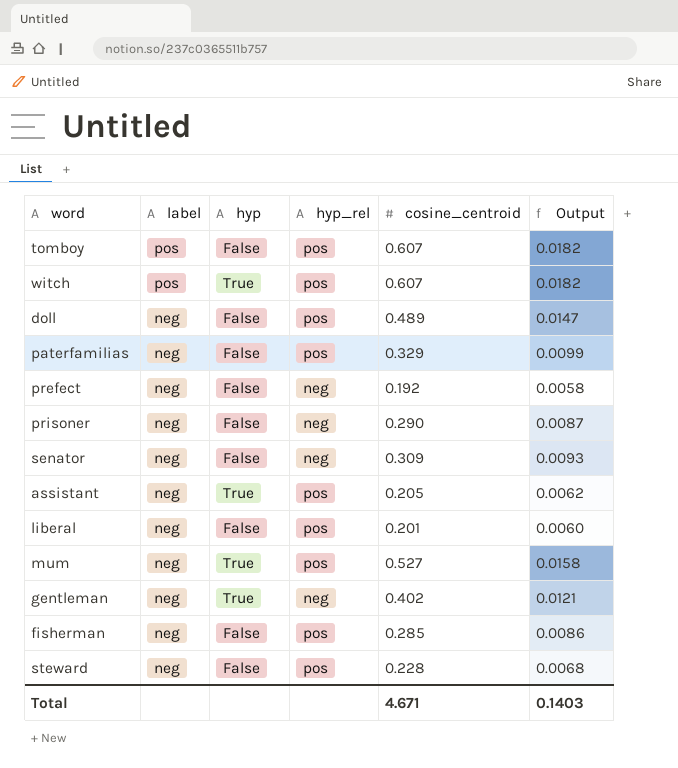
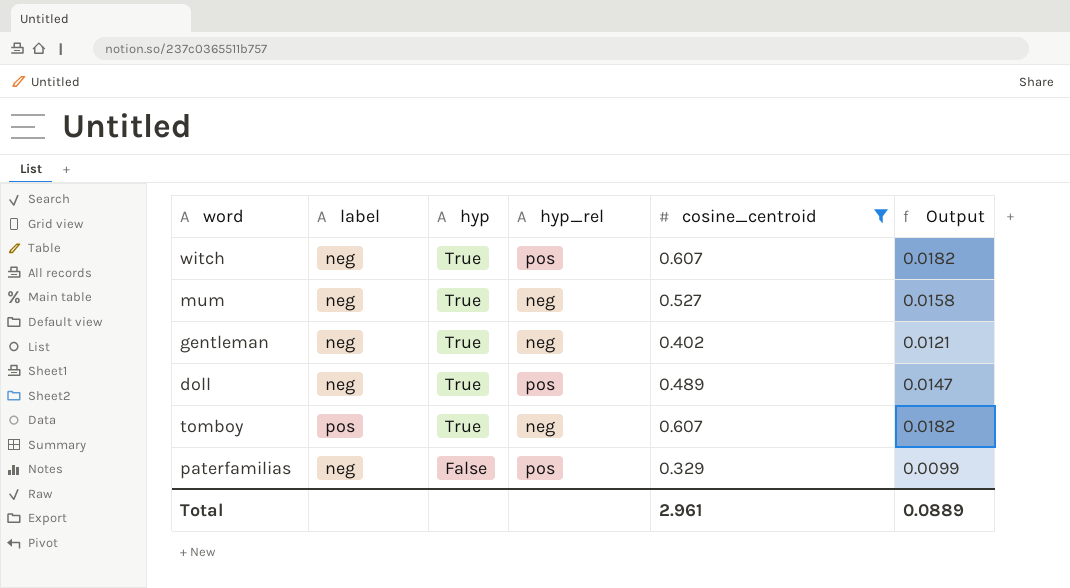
filter: none -> cosine_centroid >= 0.329
row order: label descending -> hyp descending
witch | label: pos -> neg
mum | hyp_rel: pos -> neg
doll | hyp: False -> True
tomboy | hyp: False -> True
tomboy | hyp_rel: pos -> neg
Total | cosine_centroid: 4.671 -> 2.961
Total | Output: 0.1403 -> 0.0889

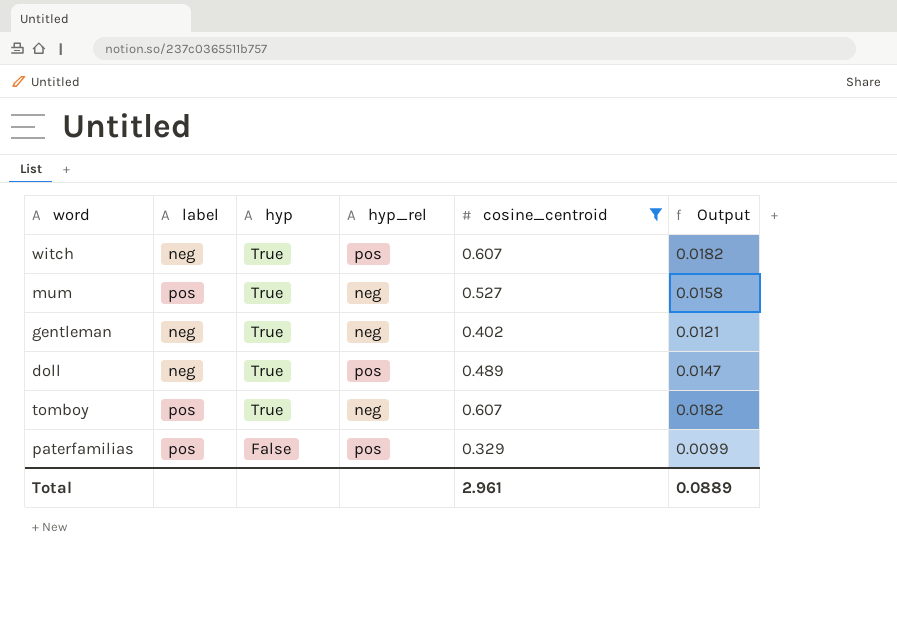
mum | label: neg -> pos
paterfamilias | label: neg -> pos

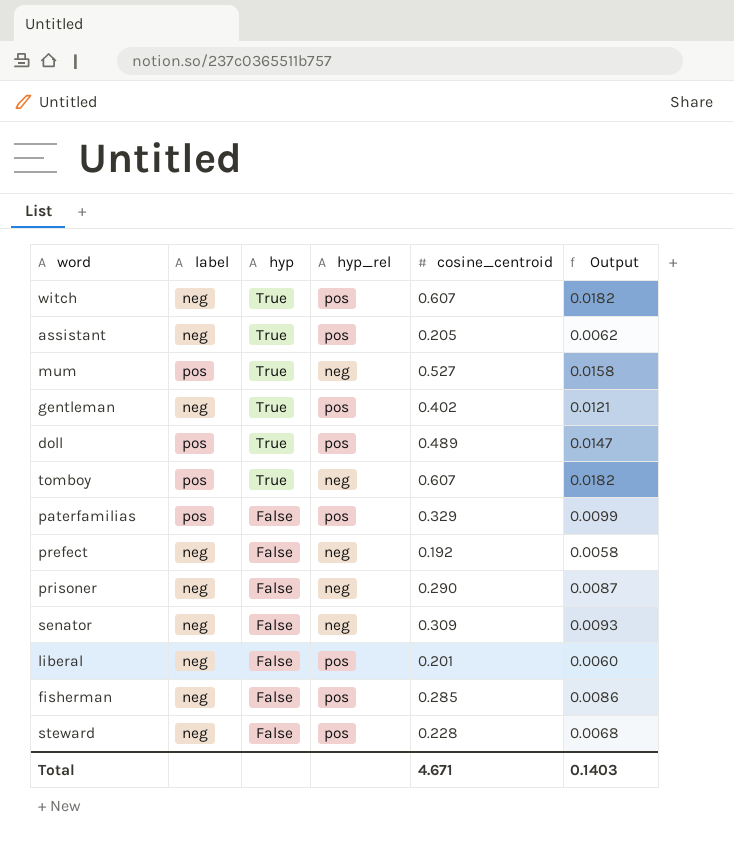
filter: cosine_centroid >= 0.329 -> none
gentleman | hyp_rel: neg -> pos
doll | label: neg -> pos
Total | cosine_centroid: 2.961 -> 4.671
Total | Output: 0.0889 -> 0.1403

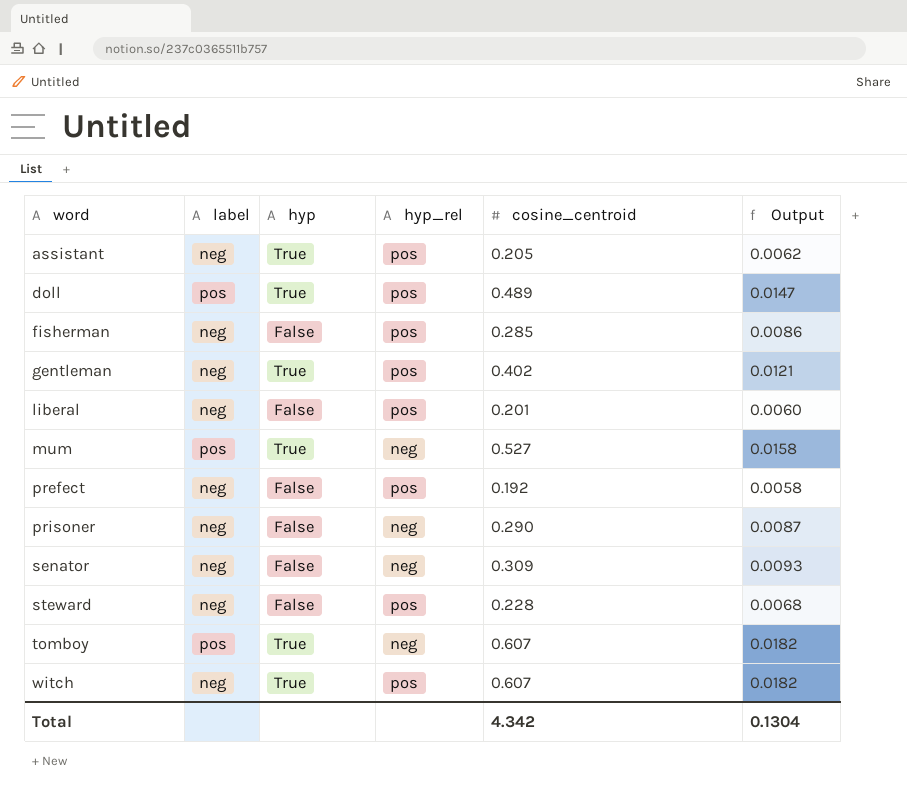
row order: hyp descending -> word ascending
row paterfamilias: pos | False | pos | 0.329 | 0.0099 -> none
prefect | hyp_rel: neg -> pos
Total | cosine_centroid: 4.671 -> 4.342
Total | Output: 0.1403 -> 0.1304

